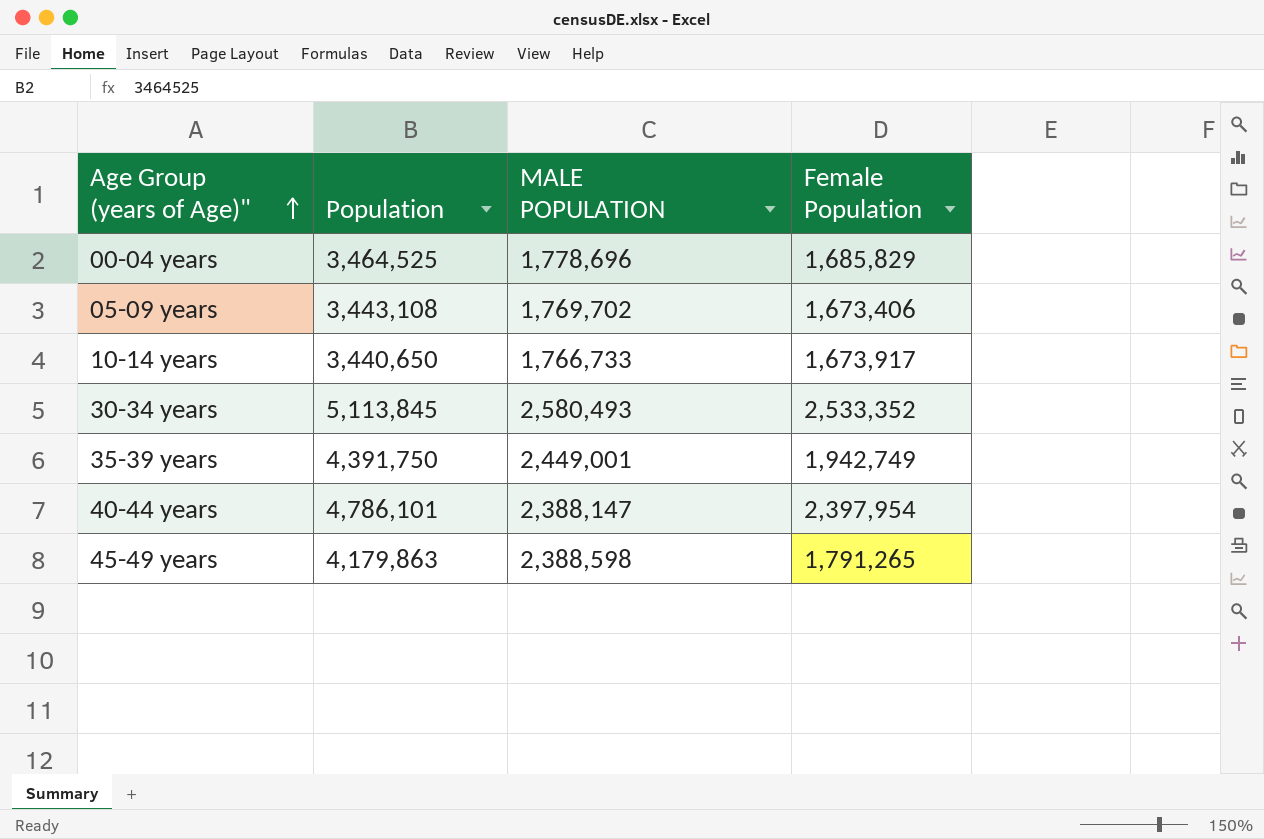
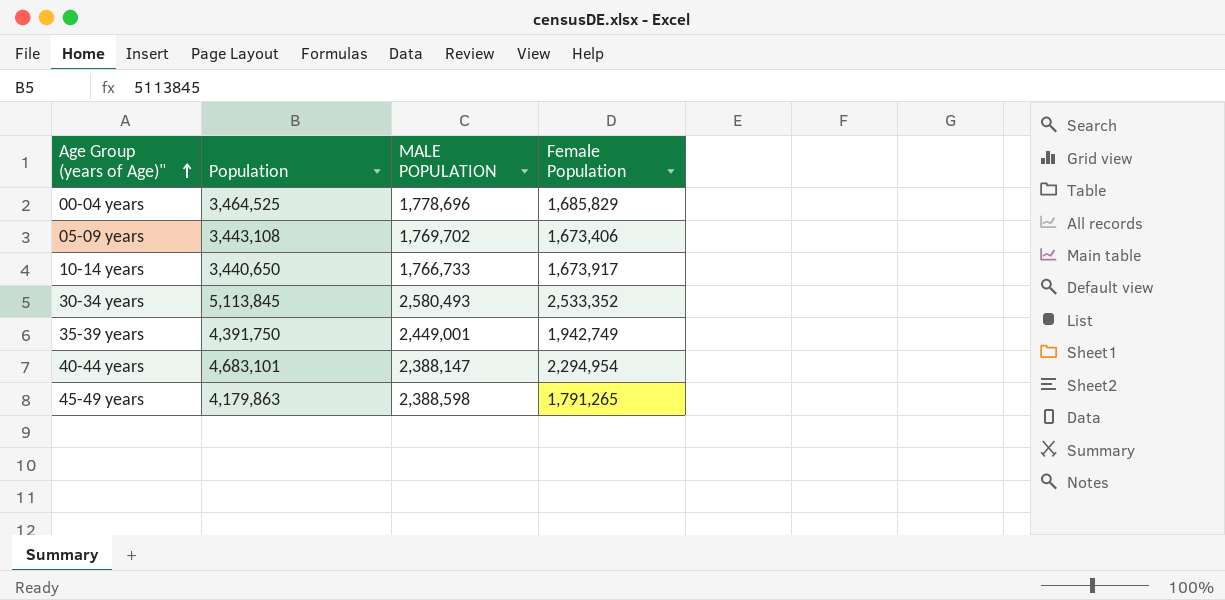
40-44 years | Population: 4,786,101 -> 4,683,101
40-44 years | Female Population: 2,397,954 -> 2,294,954

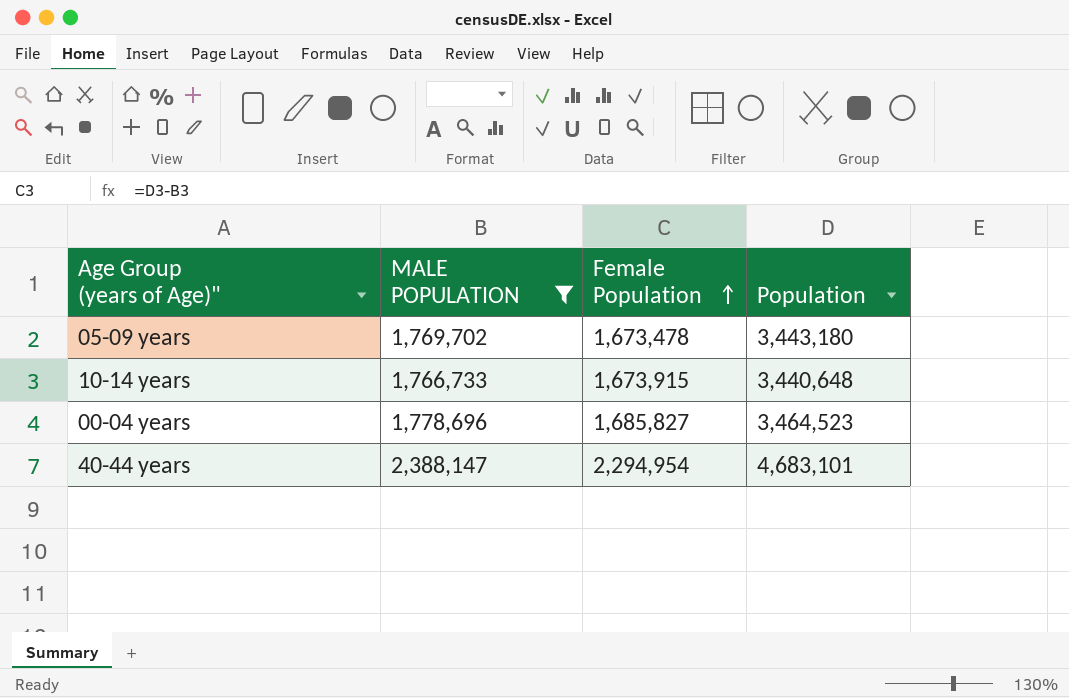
filter: none -> MALE POPULATION <= 2,388,147
row order: Age Group (years of Age)" ascending -> Female Population ascending
column Population | position: 2 -> 4
05-09 years | Female Population: 1,673,406 -> 1,673,478
05-09 years | Population: 3,443,108 -> 3,443,180
10-14 years | Female Population: 1,673,917 -> 1,673,915
10-14 years | Population: 3,440,650 -> 3,440,648
00-04 years | Female Population: 1,685,829 -> 1,685,827
00-04 years | Population: 3,464,525 -> 3,464,523

